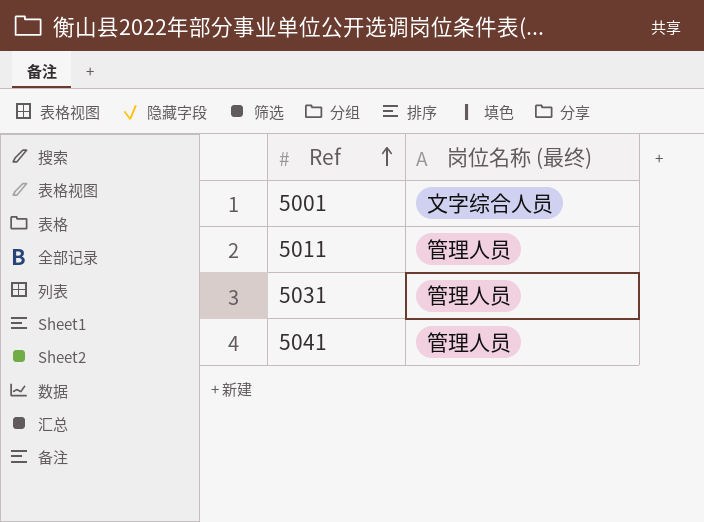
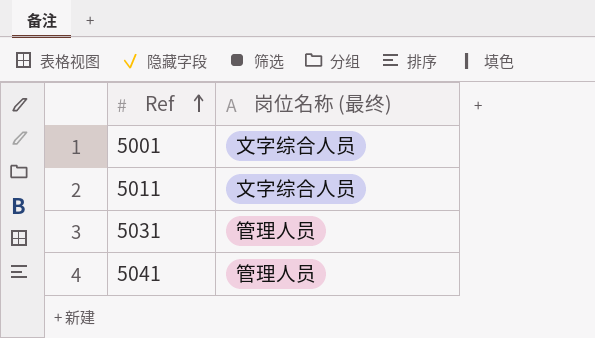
5011 | 岗位名称 (最终): 管理人员 -> 文字综合人员

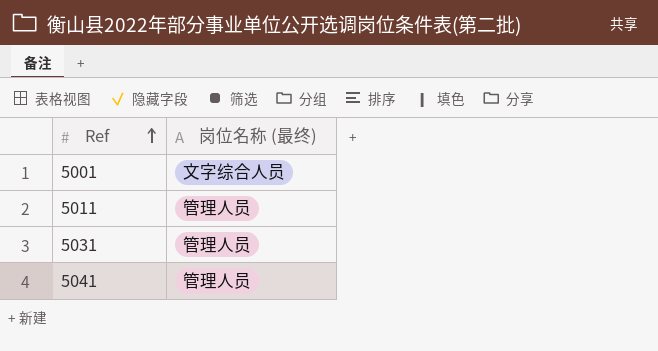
5011 | 岗位名称 (最终): 文字综合人员 -> 管理人员

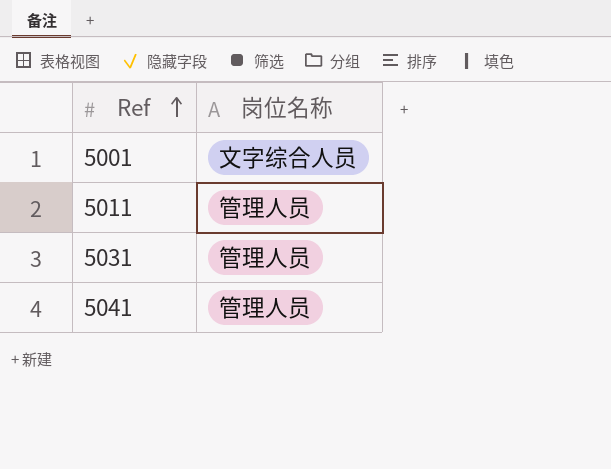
column name: 岗位名称 (最终) -> 岗位名称

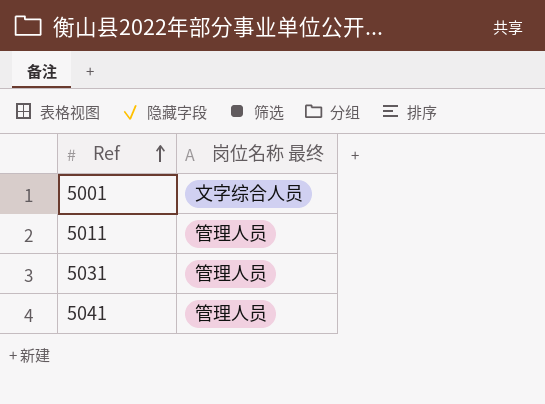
column name: 岗位名称 -> 岗位名称 最终

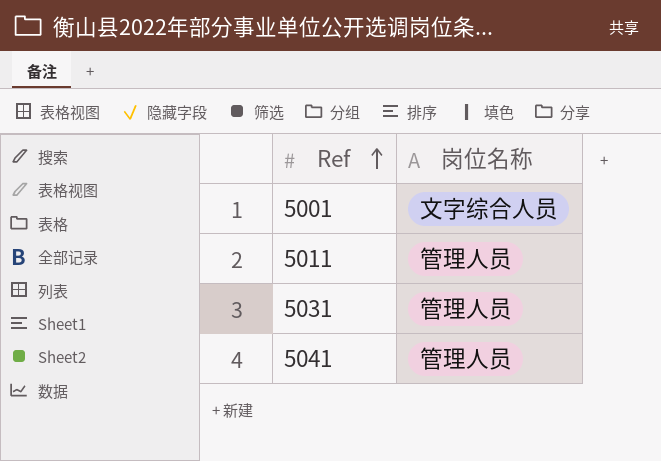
column name: 岗位名称 最终 -> 岗位名称

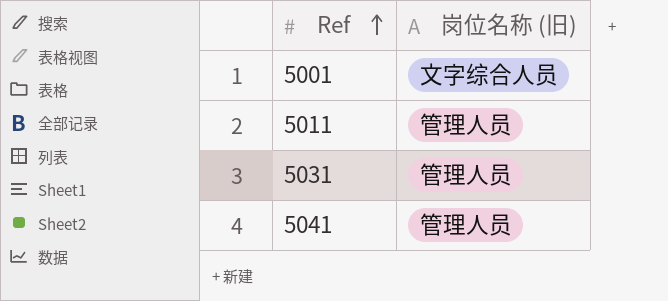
column name: 岗位名称 -> 岗位名称 (旧)

